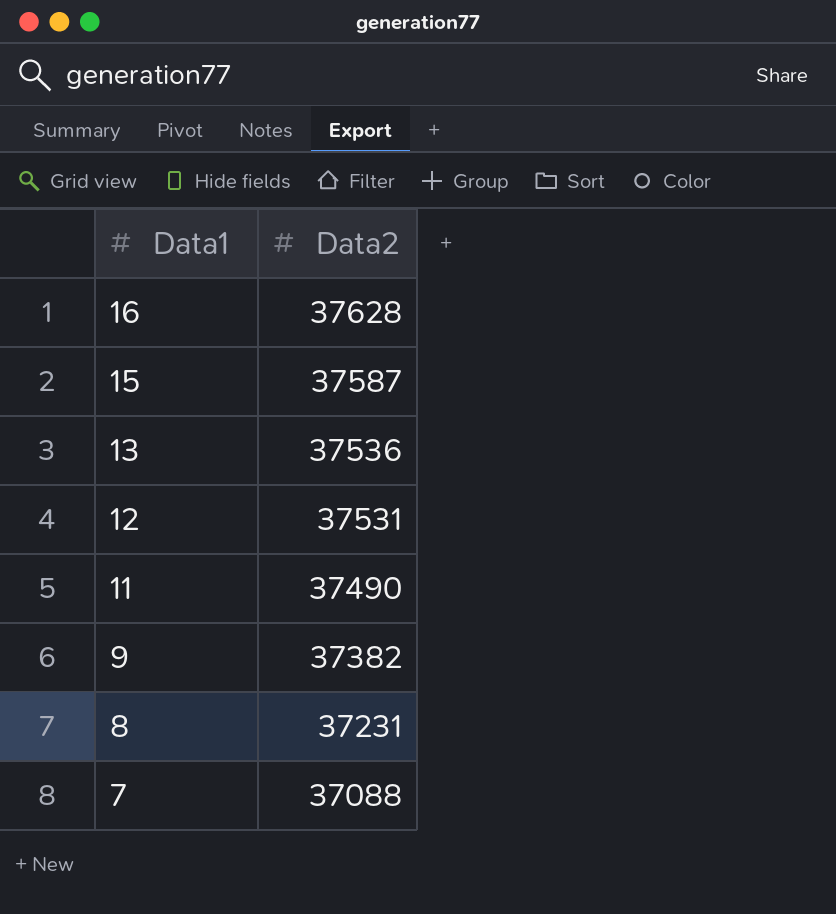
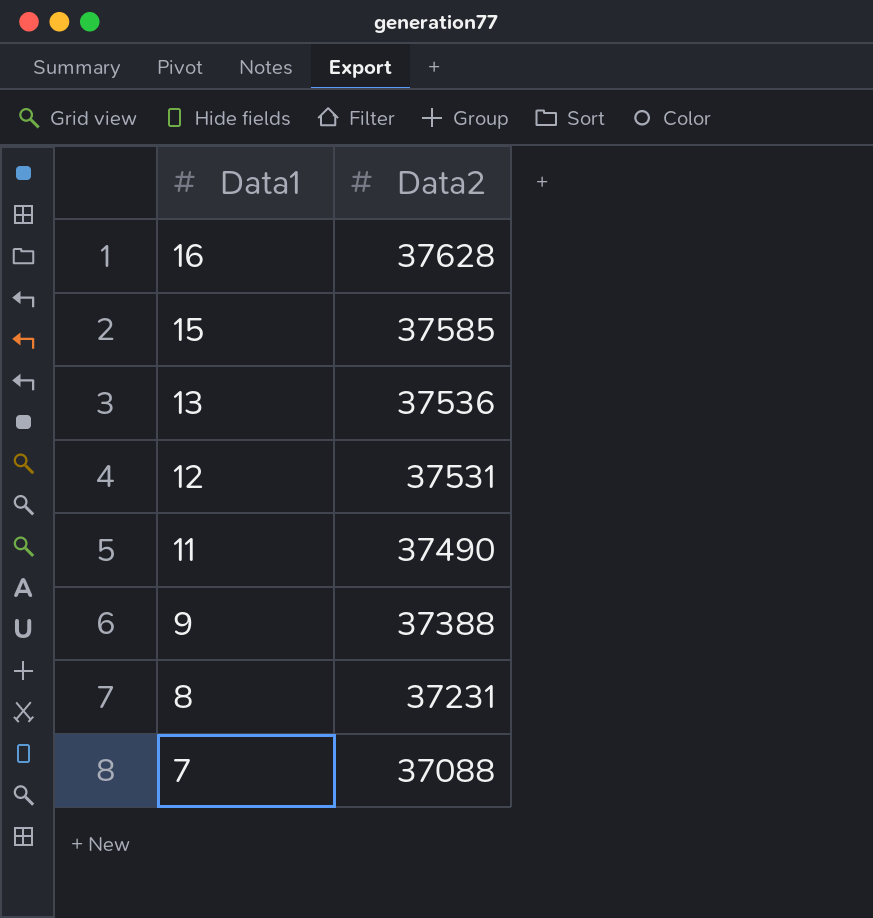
15 | Data2: 37587 -> 37585
9 | Data2: 37382 -> 37388

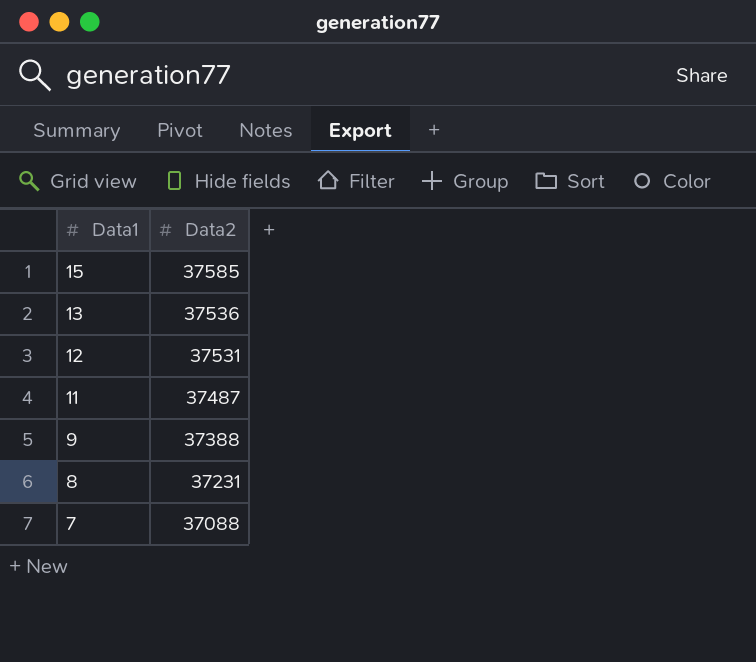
row 16: 37628 -> none
11 | Data2: 37490 -> 37487

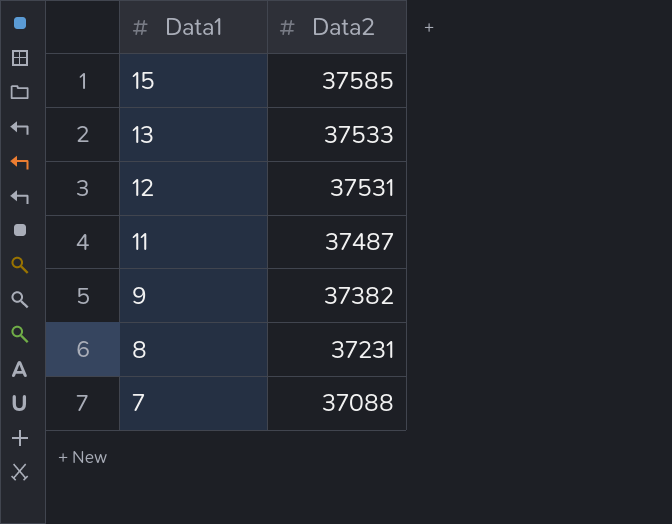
13 | Data2: 37536 -> 37533
9 | Data2: 37388 -> 37382

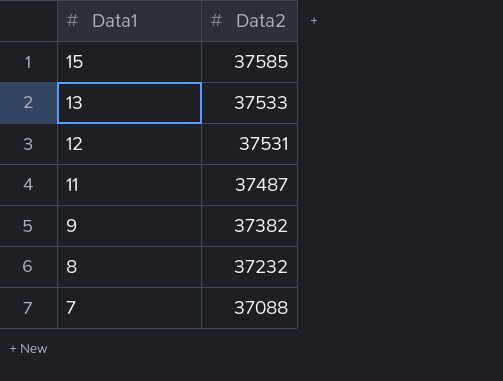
8 | Data2: 37231 -> 37232

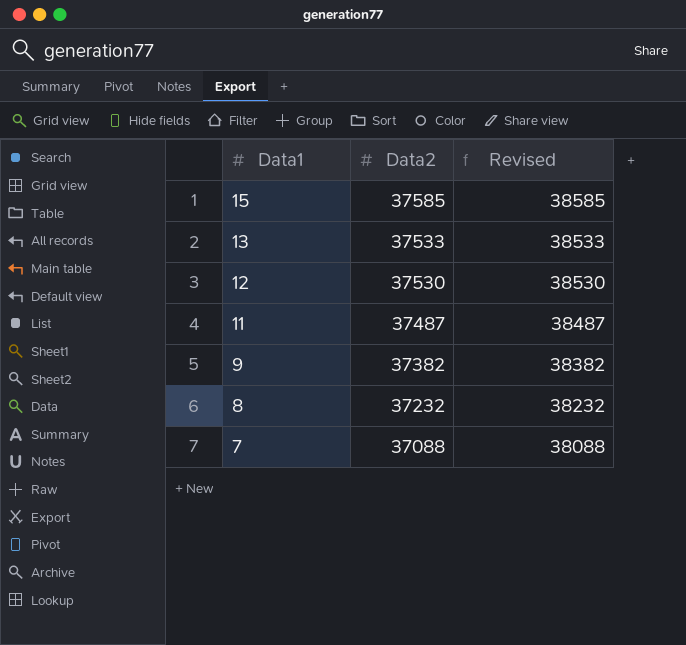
column Revised | formula: none -> [Data2] + 1000
12 | Data2: 37531 -> 37530

